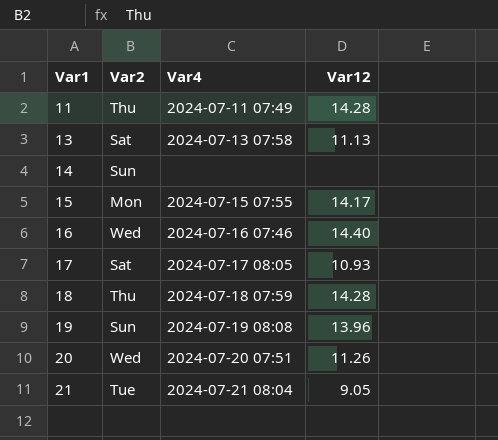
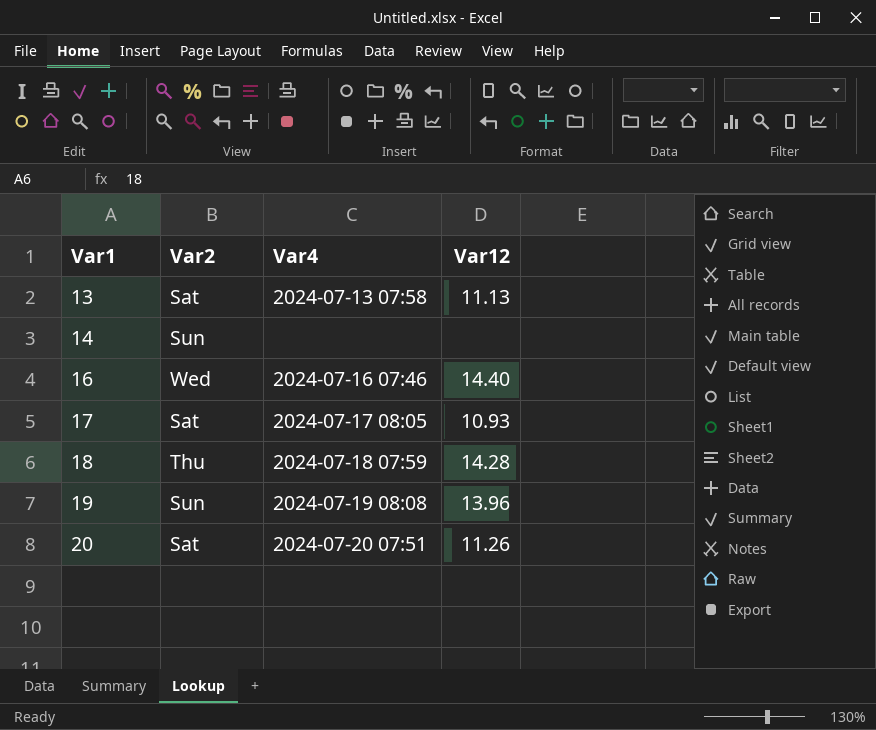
row 11: Thu | 2024-07-11 07:49 | 14.28 -> none
row 15: Mon | 2024-07-15 07:55 | 14.17 -> none
row 21: Tue | 2024-07-21 08:04 | 9.05 -> none
20 | Var2: Wed -> Sat

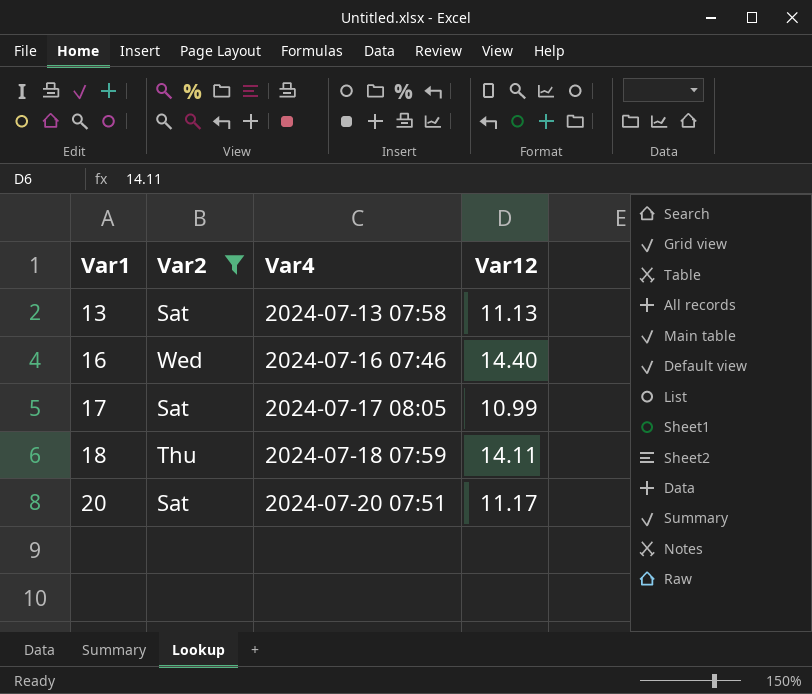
filter: none -> Var2 != Sun
17 | Var12: 10.93 -> 10.99
18 | Var12: 14.28 -> 14.11
20 | Var12: 11.26 -> 11.17

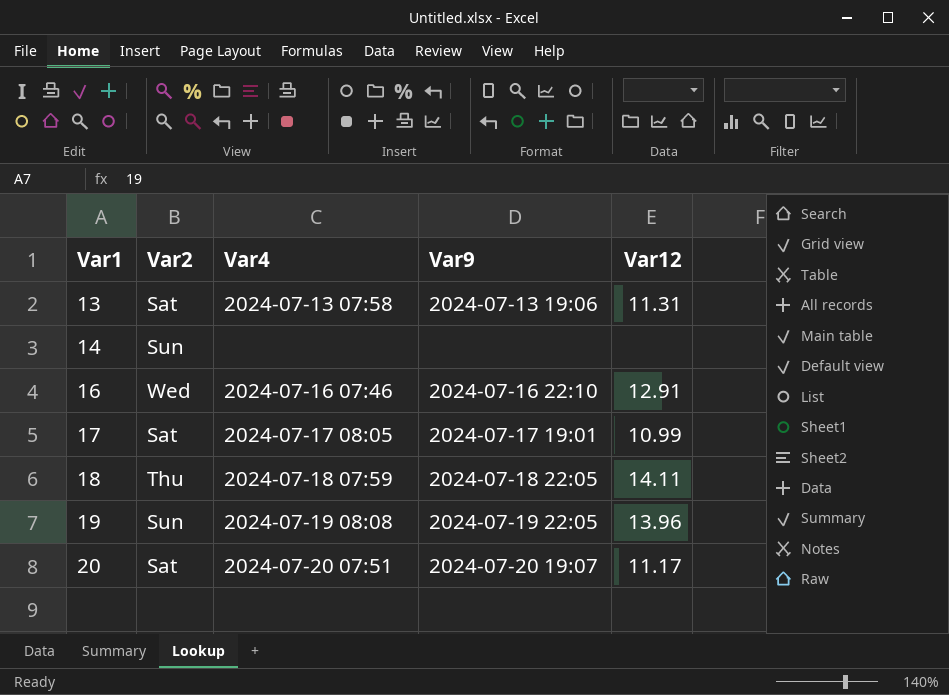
filter: Var2 != Sun -> none
column Var9 | position: none -> 4
13 | Var12: 11.13 -> 11.31
16 | Var12: 14.40 -> 12.91

